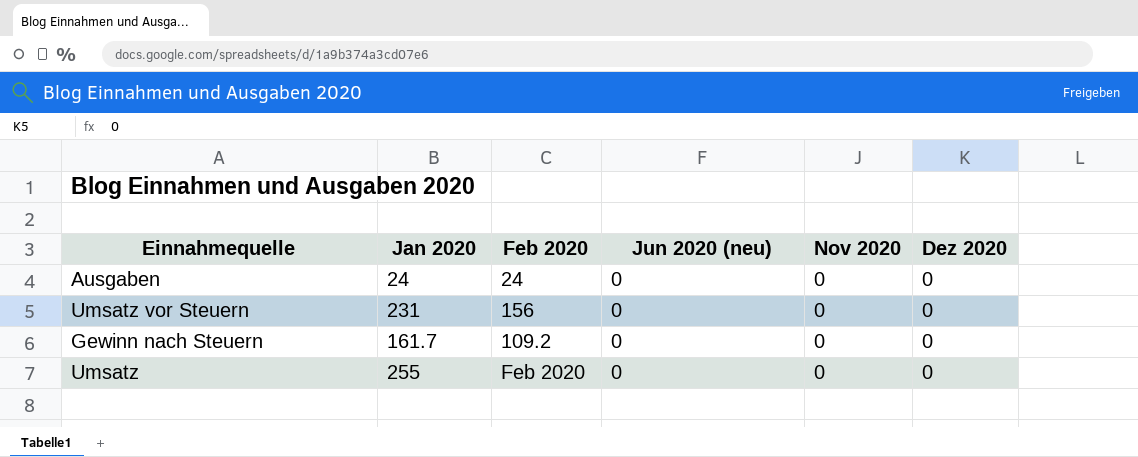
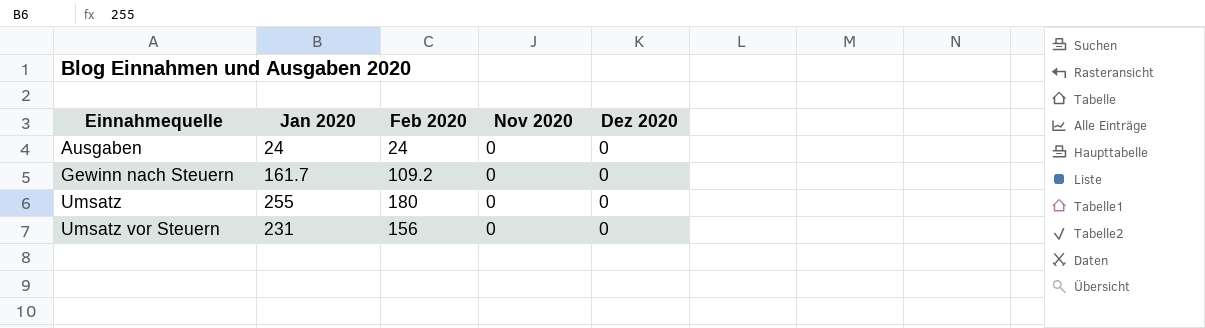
row order: none -> Einnahmequelle ascending
column Jun 2020 (neu) | position: 4 -> none
Umsatz | Feb 2020: Feb 2020 -> 180

